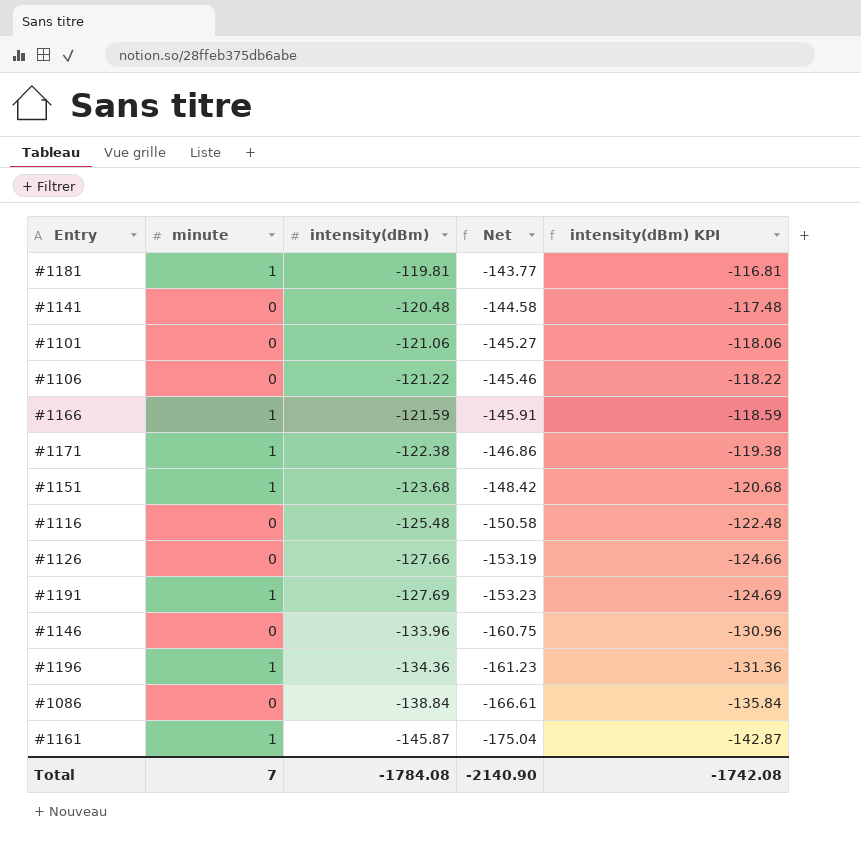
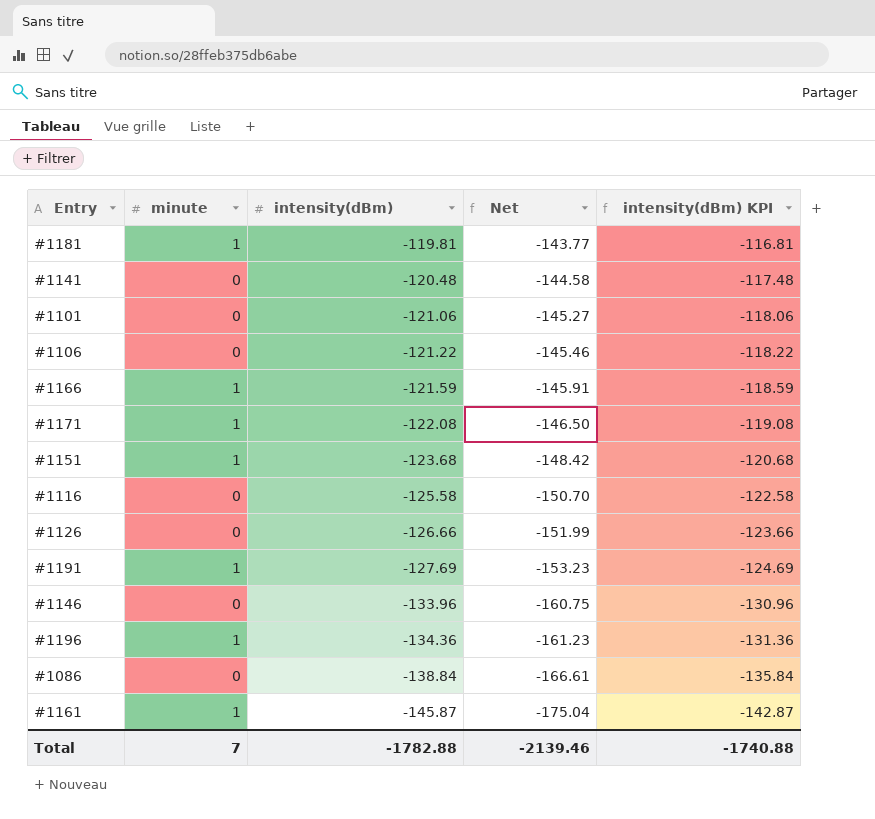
#1171 | intensity(dBm): -122.38 -> -122.08
#1171 | Net: -146.86 -> -146.50
#1171 | intensity(dBm) KPI: -119.38 -> -119.08
#1116 | intensity(dBm): -125.48 -> -125.58
#1116 | Net: -150.58 -> -150.70
#1116 | intensity(dBm) KPI: -122.48 -> -122.58
#1126 | intensity(dBm): -127.66 -> -126.66
#1126 | Net: -153.19 -> -151.99
#1126 | intensity(dBm) KPI: -124.66 -> -123.66
Total | intensity(dBm): -1784.08 -> -1782.88
Total | Net: -2140.90 -> -2139.46
Total | intensity(dBm) KPI: -1742.08 -> -1740.88

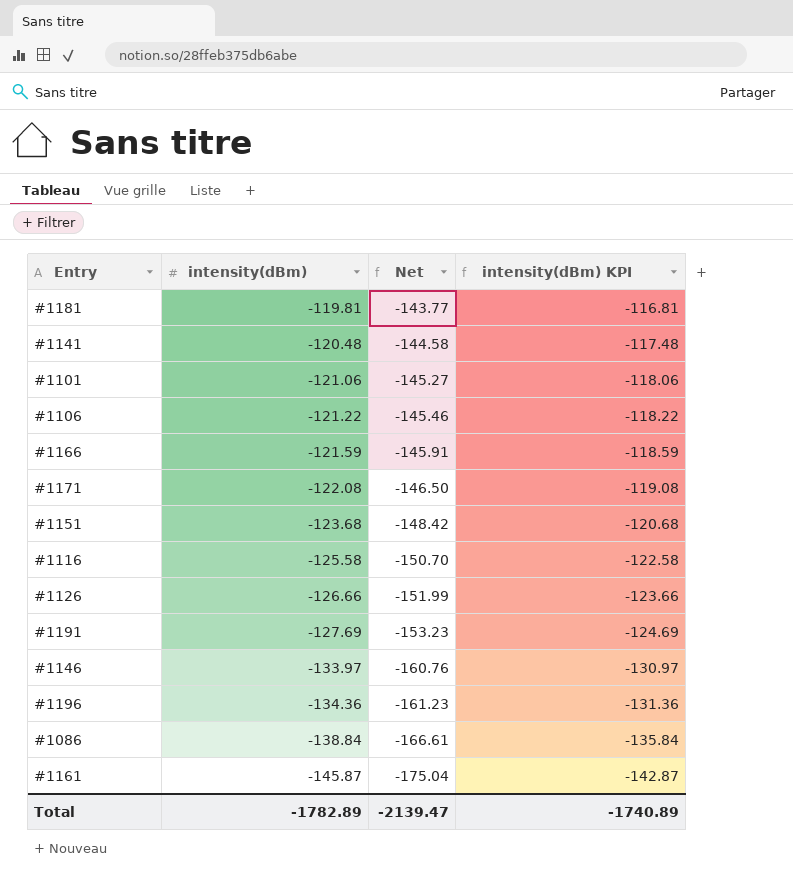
column minute | position: 2 -> none
#1146 | intensity(dBm): -133.96 -> -133.97
#1146 | Net: -160.75 -> -160.76
#1146 | intensity(dBm) KPI: -130.96 -> -130.97
Total | intensity(dBm): -1782.88 -> -1782.89
Total | Net: -2139.46 -> -2139.47
Total | intensity(dBm) KPI: -1740.88 -> -1740.89

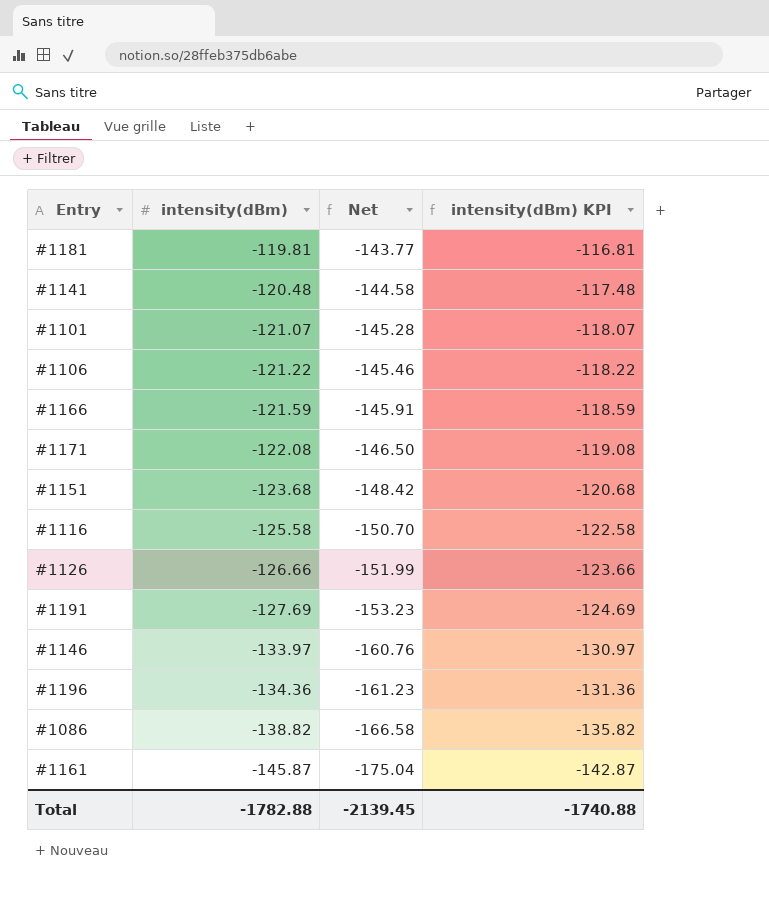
#1101 | intensity(dBm): -121.06 -> -121.07
#1101 | Net: -145.27 -> -145.28
#1101 | intensity(dBm) KPI: -118.06 -> -118.07
#1086 | intensity(dBm): -138.84 -> -138.82
#1086 | Net: -166.61 -> -166.58
#1086 | intensity(dBm) KPI: -135.84 -> -135.82
Total | intensity(dBm): -1782.89 -> -1782.88
Total | Net: -2139.47 -> -2139.45
Total | intensity(dBm) KPI: -1740.89 -> -1740.88

